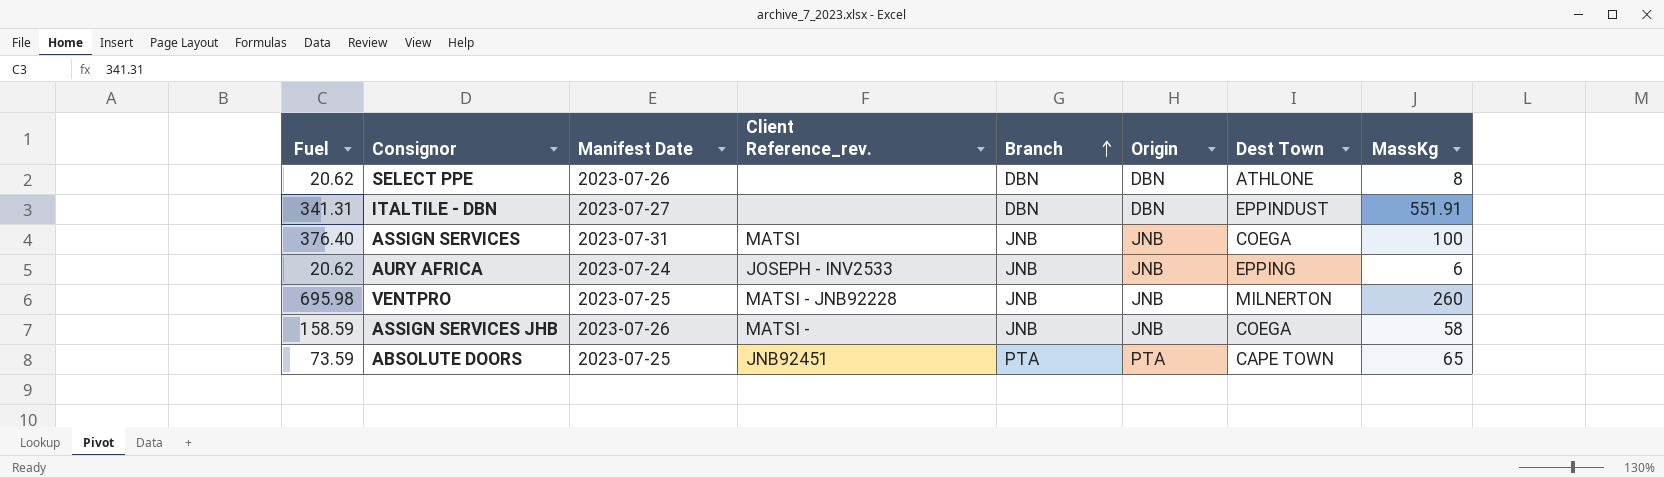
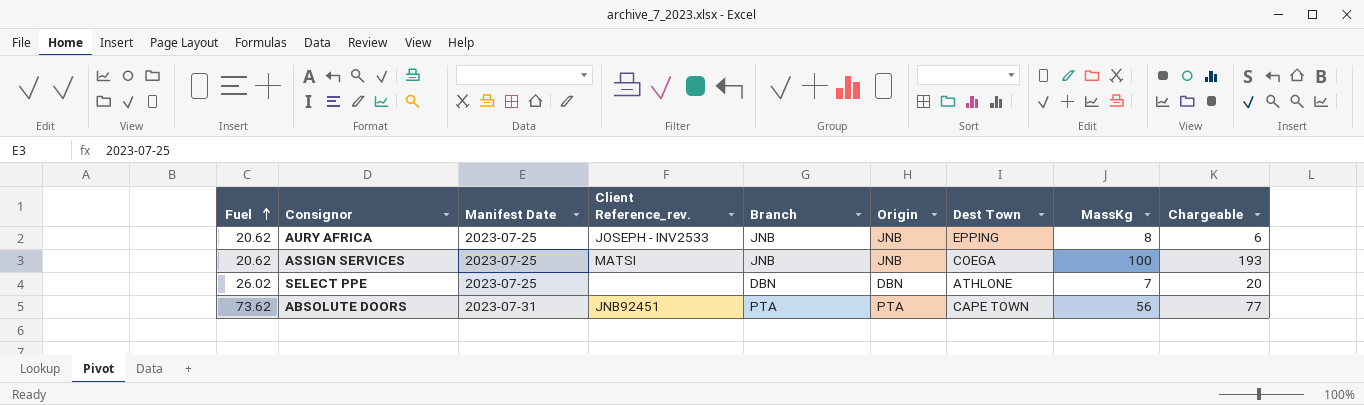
row order: Branch ascending -> Fuel ascending
column Chargeable | position: none -> 9
row ITALTILE - DBN: 341.31 | 2023-07-27 | none | DBN | DBN | EPPINDUST | 551.91 -> none
row VENTPRO: 695.98 | 2023-07-25 | MATSI - JNB92228 | JNB | JNB | MILNERTON | 260 -> none
row ASSIGN SERVICES JHB: 158.59 | 2023-07-26 | MATSI - | JNB | JNB | COEGA | 58 -> none
AURY AFRICA | Manifest Date: 2023-07-24 -> 2023-07-25
AURY AFRICA | MassKg: 6 -> 8
ASSIGN SERVICES | Fuel: 376.40 -> 20.62
ASSIGN SERVICES | Manifest Date: 2023-07-31 -> 2023-07-25
SELECT PPE | Fuel: 20.62 -> 26.02
SELECT PPE | Manifest Date: 2023-07-26 -> 2023-07-25
SELECT PPE | MassKg: 8 -> 7
ABSOLUTE DOORS | Fuel: 73.59 -> 73.62
ABSOLUTE DOORS | Manifest Date: 2023-07-25 -> 2023-07-31
ABSOLUTE DOORS | MassKg: 65 -> 56

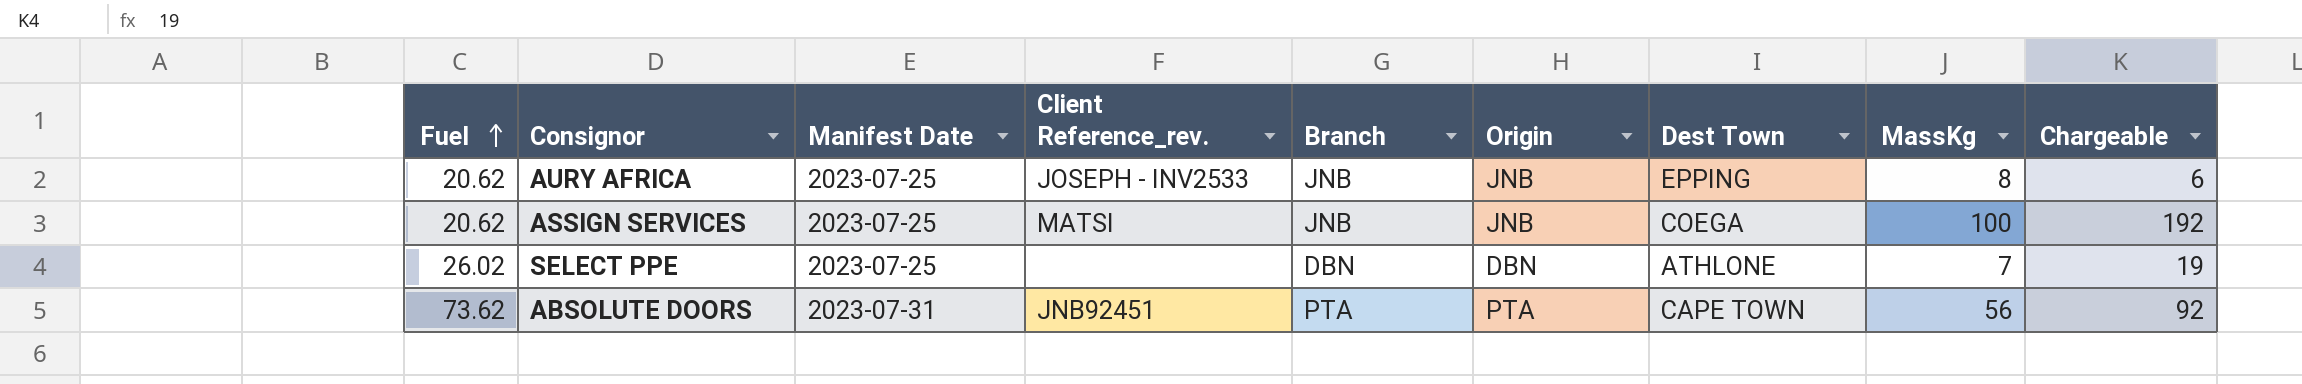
ASSIGN SERVICES | Chargeable: 193 -> 192
SELECT PPE | Chargeable: 20 -> 19
ABSOLUTE DOORS | Chargeable: 77 -> 92

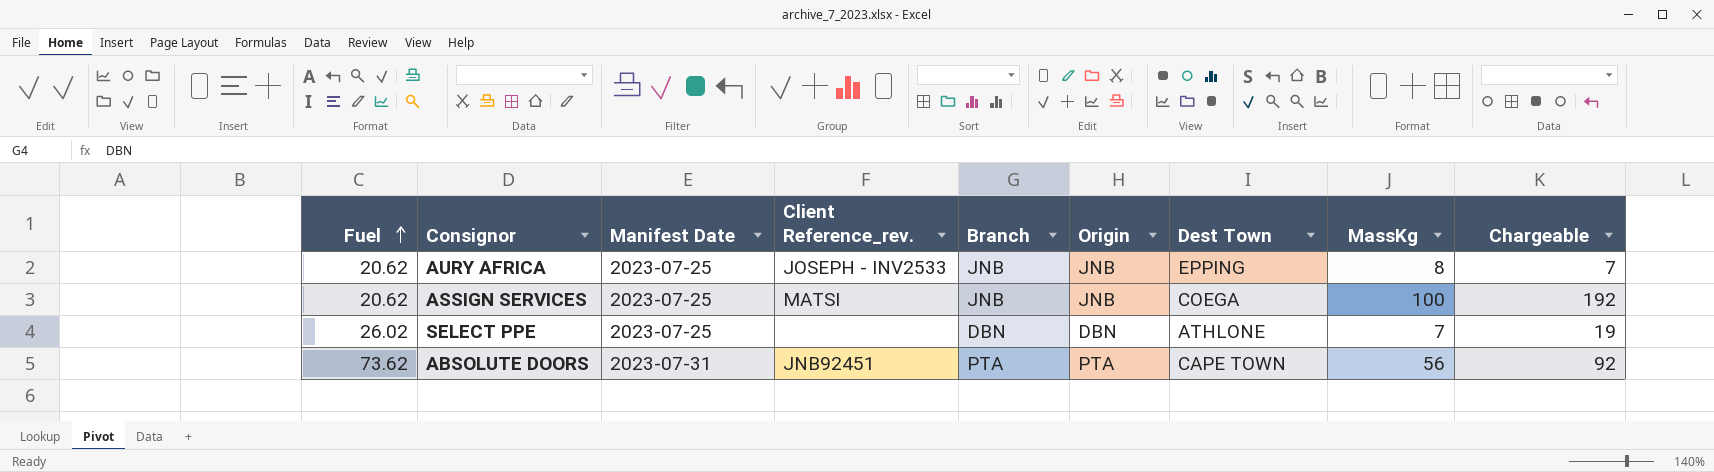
AURY AFRICA | Chargeable: 6 -> 7

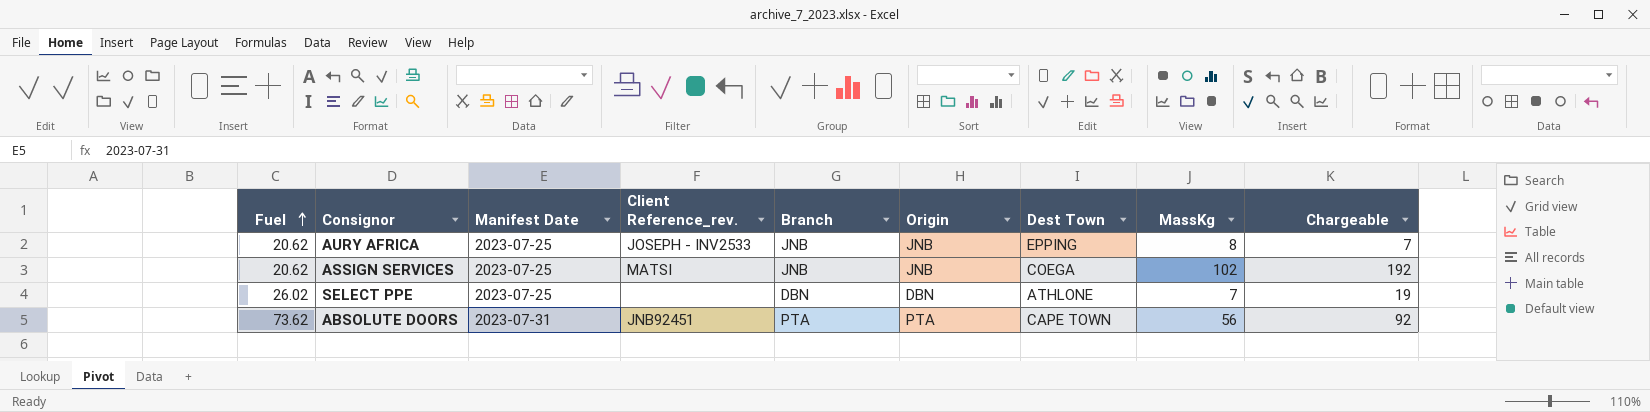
ASSIGN SERVICES | MassKg: 100 -> 102

